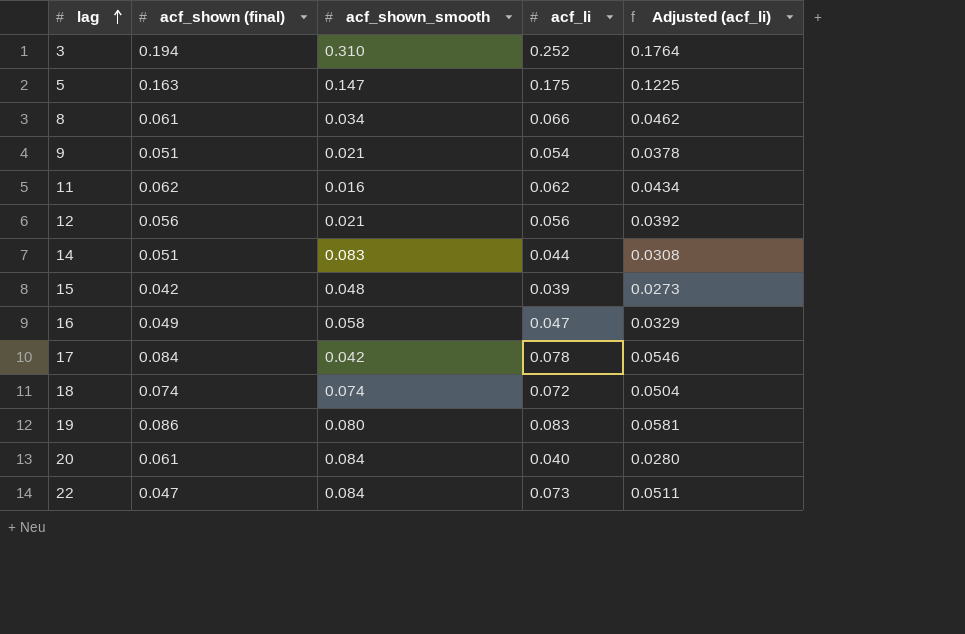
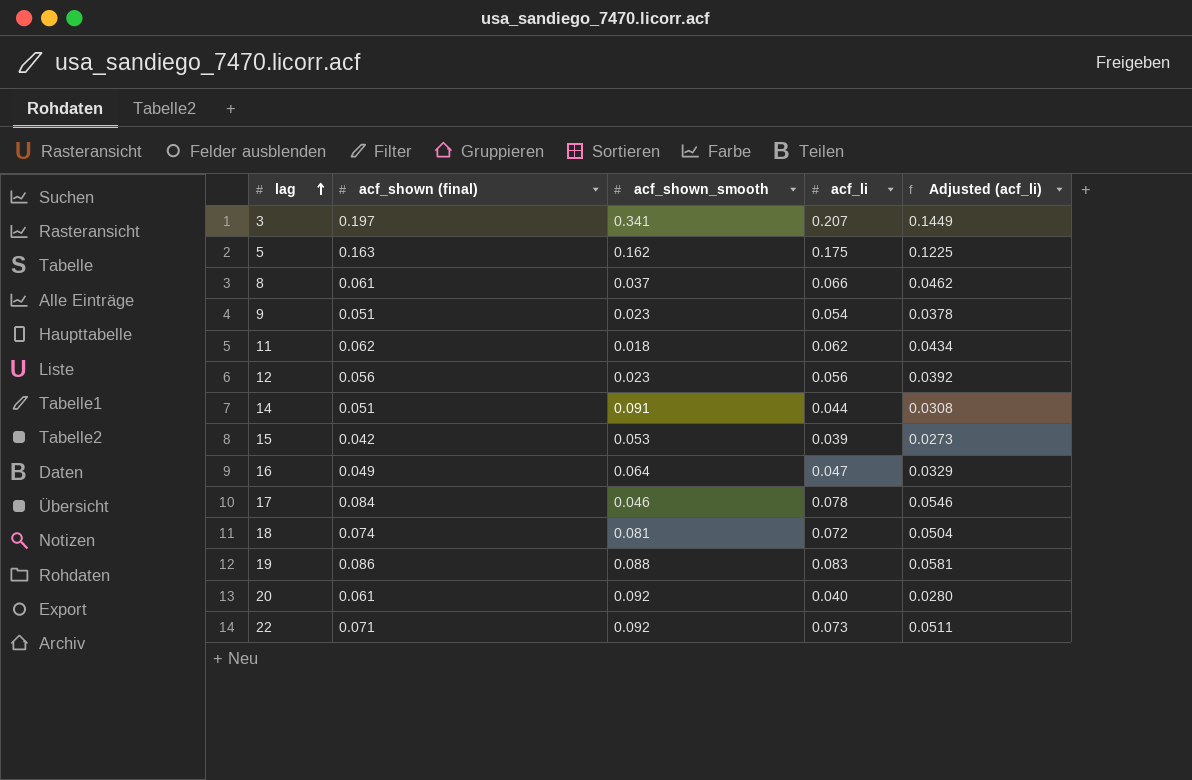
3 | acf_shown (final): 0.194 -> 0.197
3 | acf_shown_smooth: 0.310 -> 0.341
3 | acf_li: 0.252 -> 0.207
3 | Adjusted (acf_li): 0.1764 -> 0.1449
5 | acf_shown_smooth: 0.147 -> 0.162
8 | acf_shown_smooth: 0.034 -> 0.037
9 | acf_shown_smooth: 0.021 -> 0.023
11 | acf_shown_smooth: 0.016 -> 0.018
12 | acf_shown_smooth: 0.021 -> 0.023
14 | acf_shown_smooth: 0.083 -> 0.091
15 | acf_shown_smooth: 0.048 -> 0.053
16 | acf_shown_smooth: 0.058 -> 0.064
17 | acf_shown_smooth: 0.042 -> 0.046
18 | acf_shown_smooth: 0.074 -> 0.081
19 | acf_shown_smooth: 0.080 -> 0.088
20 | acf_shown_smooth: 0.084 -> 0.092
22 | acf_shown (final): 0.047 -> 0.071
22 | acf_shown_smooth: 0.084 -> 0.092

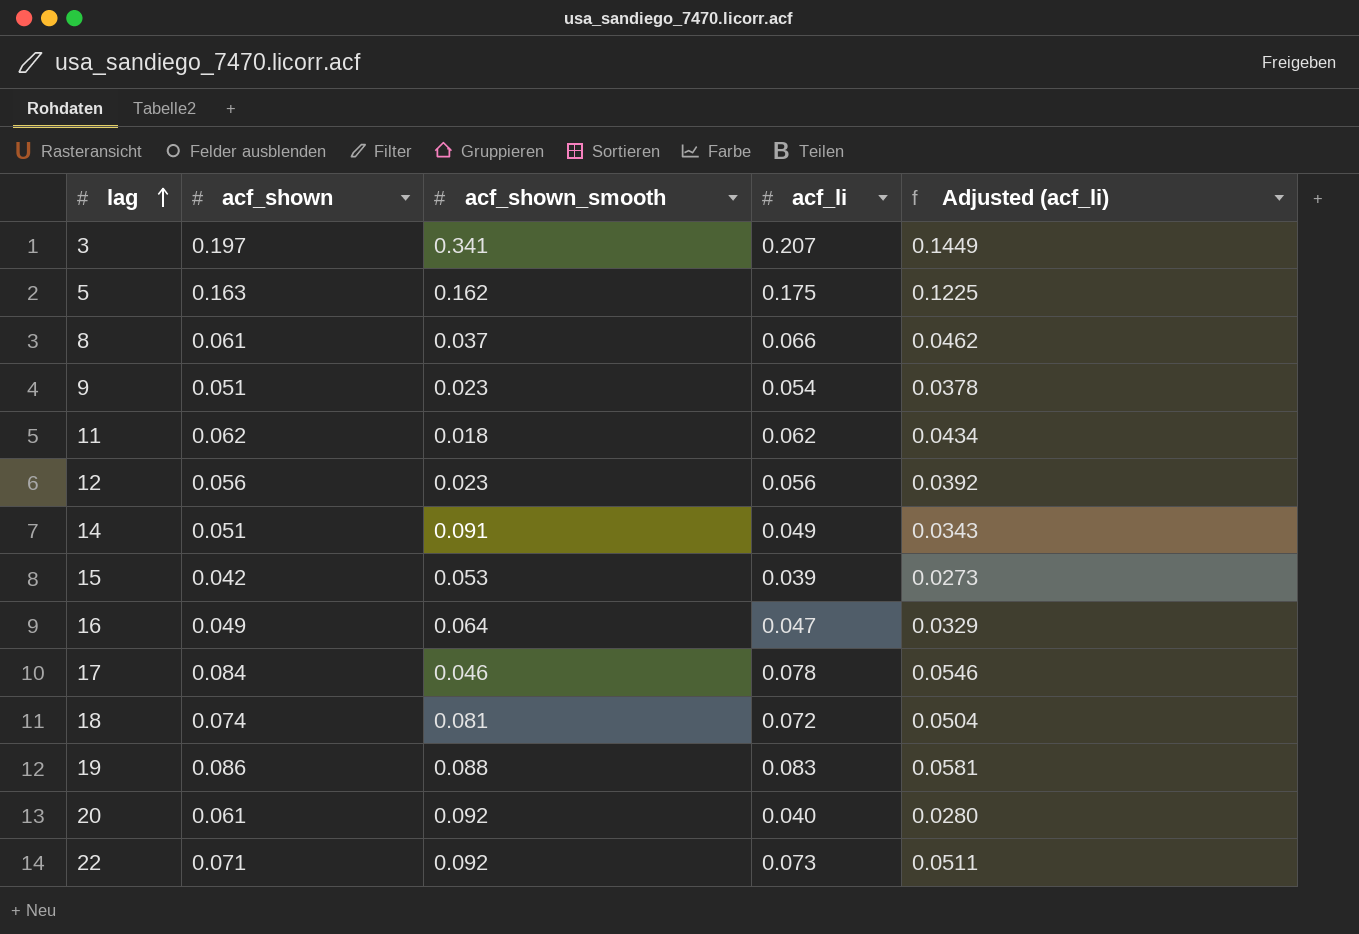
column name: acf_shown (final) -> acf_shown
14 | acf_li: 0.044 -> 0.049
14 | Adjusted (acf_li): 0.0308 -> 0.0343

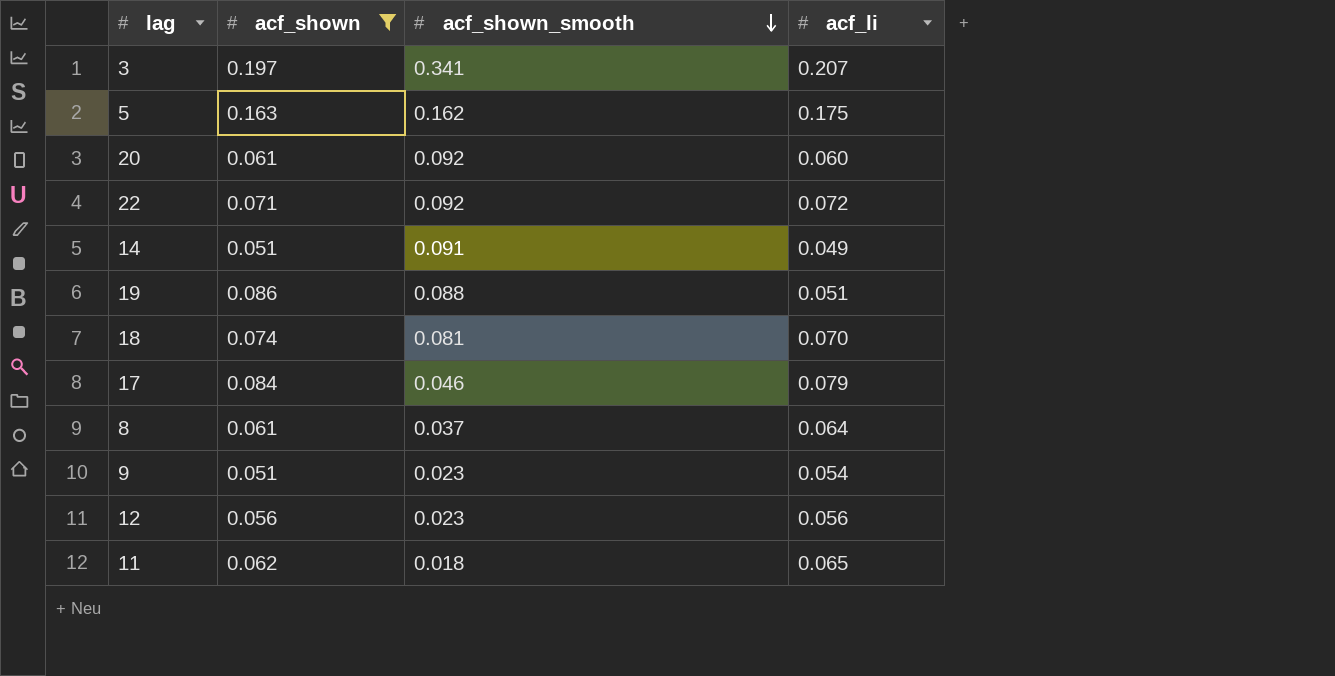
filter: none -> acf_shown >= 0.051
row order: lag ascending -> acf_shown_smooth descending
column Adjusted (acf_li) | formula: [acf_li] * 0.7 -> none
20 | acf_li: 0.040 -> 0.060
22 | acf_li: 0.073 -> 0.072
19 | acf_li: 0.083 -> 0.051
18 | acf_li: 0.072 -> 0.070
17 | acf_li: 0.078 -> 0.079
8 | acf_li: 0.066 -> 0.064
11 | acf_li: 0.062 -> 0.065

